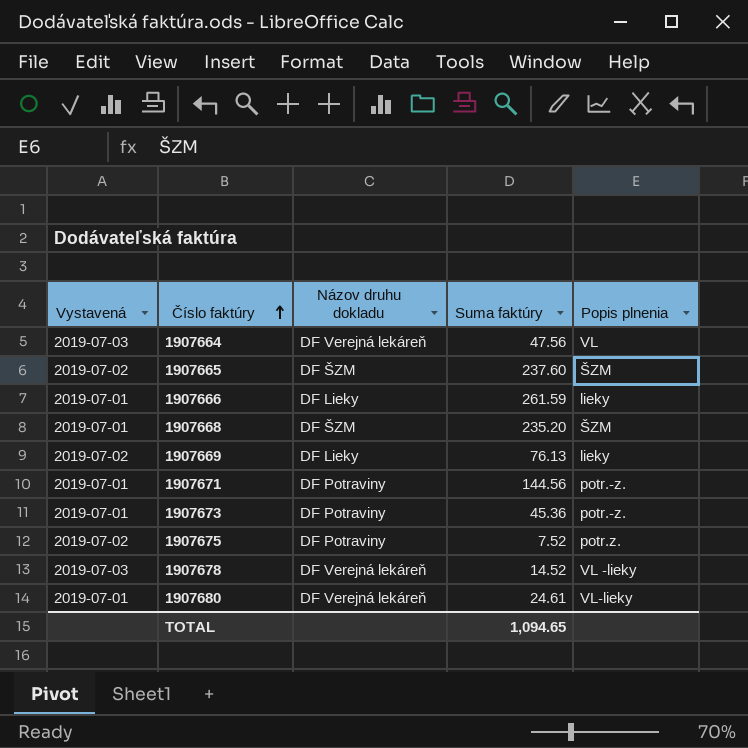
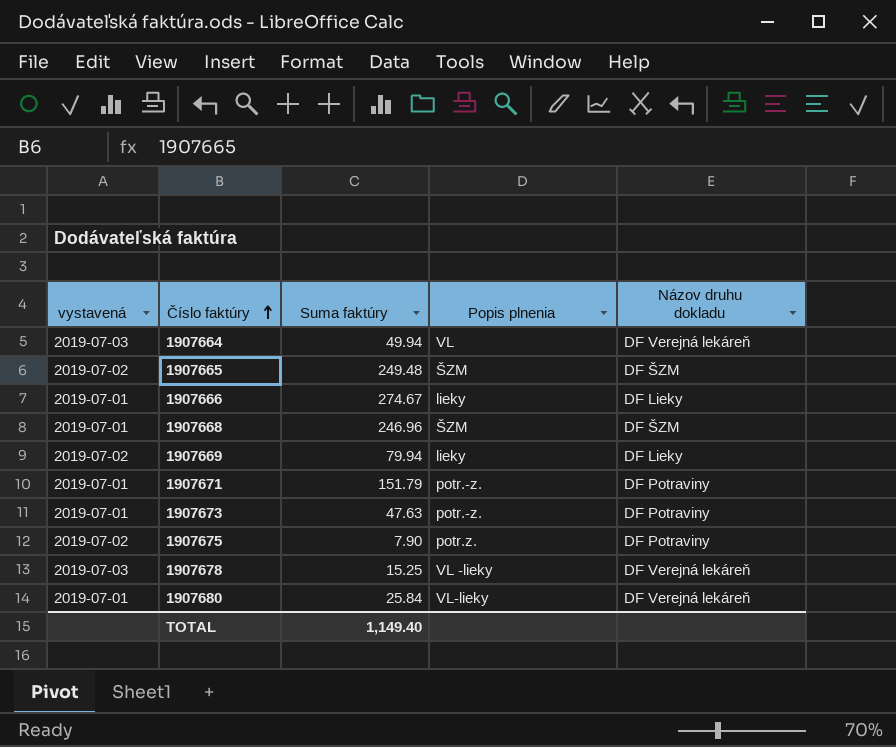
column name: Vystavená -> vystavená
column Názov druhu dokladu | position: 3 -> 5
1907664 | Suma faktúry: 47.56 -> 49.94
1907665 | Suma faktúry: 237.60 -> 249.48
1907666 | Suma faktúry: 261.59 -> 274.67
1907668 | Suma faktúry: 235.20 -> 246.96
1907669 | Suma faktúry: 76.13 -> 79.94
1907671 | Suma faktúry: 144.56 -> 151.79
1907673 | Suma faktúry: 45.36 -> 47.63
1907675 | Suma faktúry: 7.52 -> 7.90
1907678 | Suma faktúry: 14.52 -> 15.25
1907680 | Suma faktúry: 24.61 -> 25.84
TOTAL | Suma faktúry: 1,094.65 -> 1,149.40

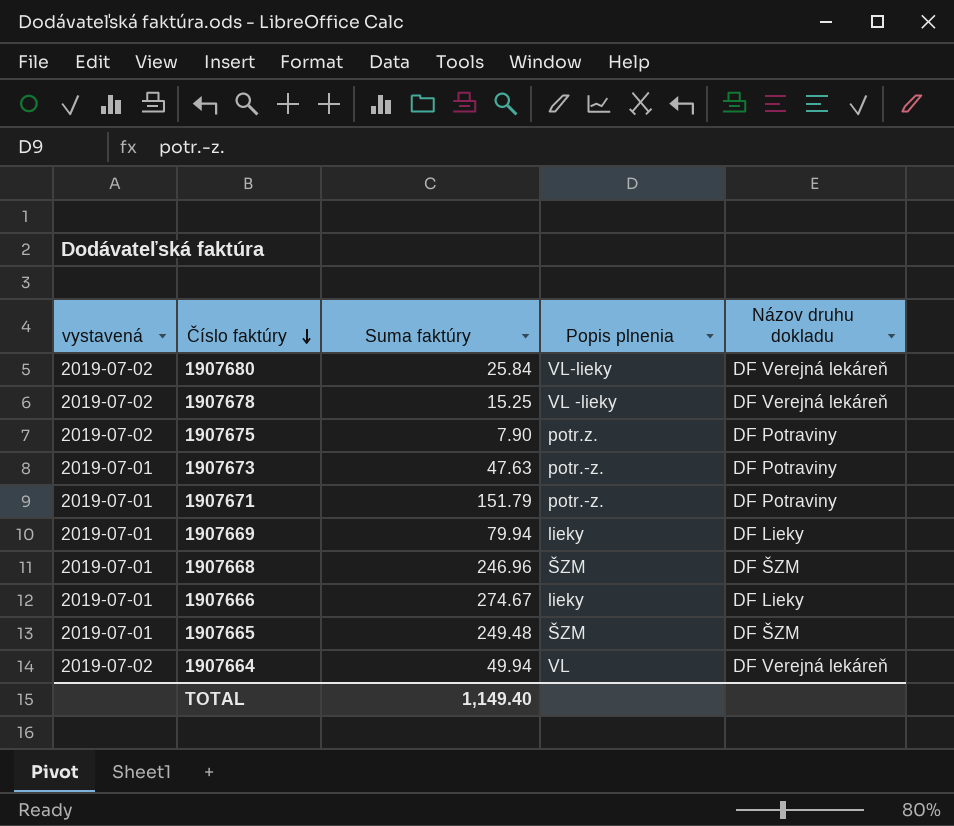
row order: Číslo faktúry ascending -> Číslo faktúry descending
1907680 | vystavená: 2019-07-01 -> 2019-07-02
1907678 | vystavená: 2019-07-03 -> 2019-07-02
1907669 | vystavená: 2019-07-02 -> 2019-07-01
1907665 | vystavená: 2019-07-02 -> 2019-07-01
1907664 | vystavená: 2019-07-03 -> 2019-07-02

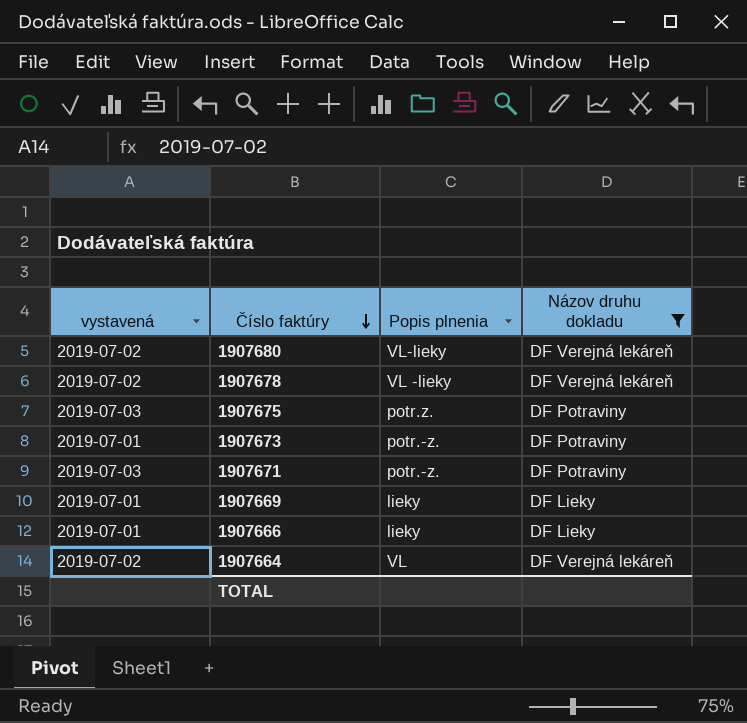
filter: none -> Názov druhu dokladu != DF ŠZM
column Suma faktúry | position: 3 -> none
1907675 | vystavená: 2019-07-02 -> 2019-07-03
1907671 | vystavená: 2019-07-01 -> 2019-07-03

